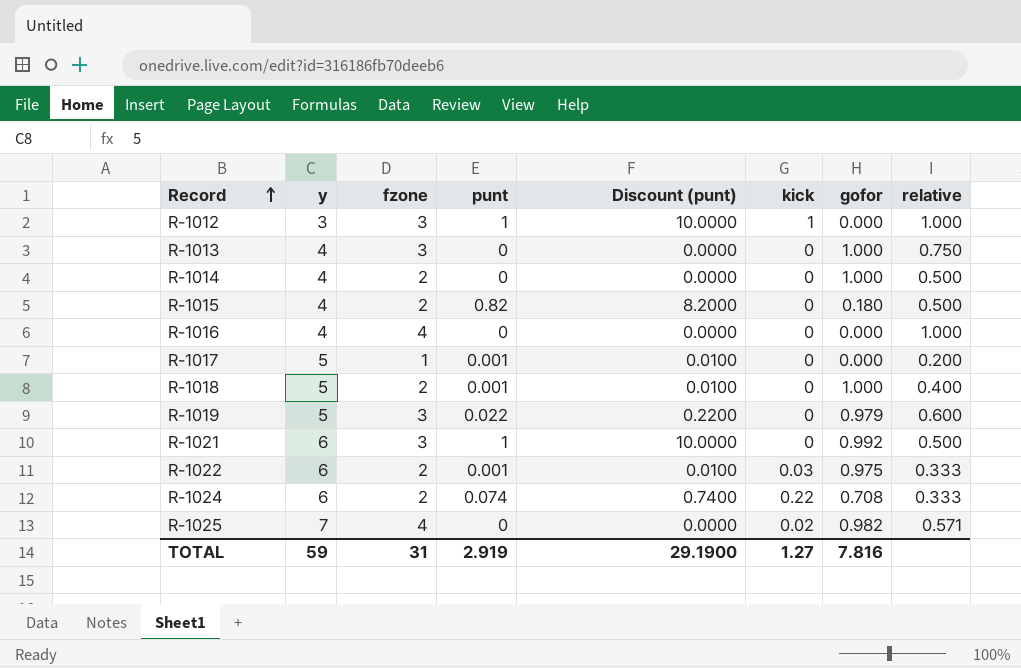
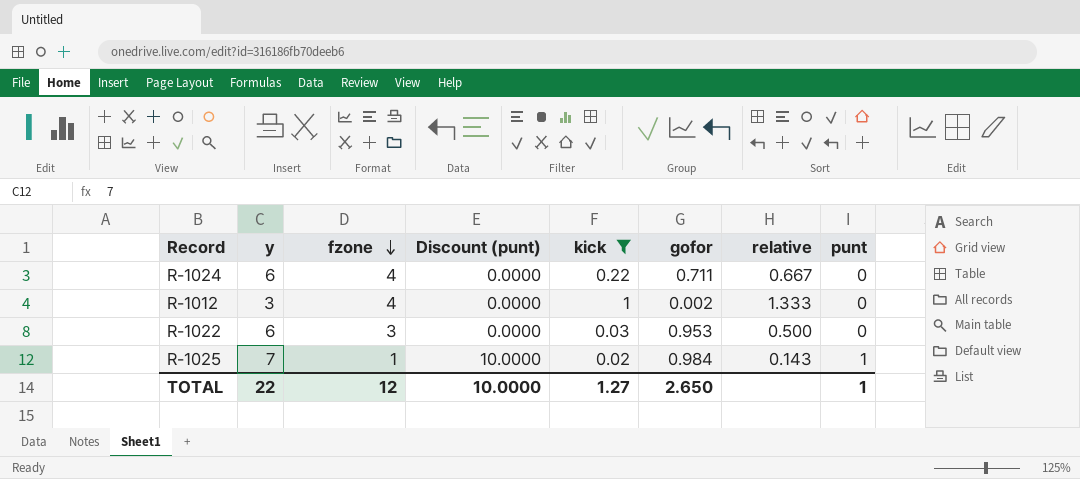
filter: none -> kick != 0
row order: Record ascending -> fzone descending
column punt | position: 4 -> 8
R-1024 | fzone: 2 -> 4
R-1024 | Discount (punt): 0.7400 -> 0.0000
R-1024 | gofor: 0.708 -> 0.711
R-1024 | relative: 0.333 -> 0.667
R-1024 | punt: 0.074 -> 0
R-1012 | fzone: 3 -> 4
R-1012 | Discount (punt): 10.0000 -> 0.0000
R-1012 | gofor: 0.000 -> 0.002
R-1012 | relative: 1.000 -> 1.333
R-1012 | punt: 1 -> 0
R-1022 | fzone: 2 -> 3
R-1022 | Discount (punt): 0.0100 -> 0.0000
R-1022 | gofor: 0.975 -> 0.953
R-1022 | relative: 0.333 -> 0.500
R-1022 | punt: 0.001 -> 0
R-1025 | fzone: 4 -> 1
R-1025 | Discount (punt): 0.0000 -> 10.0000
R-1025 | gofor: 0.982 -> 0.984
R-1025 | relative: 0.571 -> 0.143
R-1025 | punt: 0 -> 1
TOTAL | y: 59 -> 22
TOTAL | fzone: 31 -> 12
TOTAL | Discount (punt): 29.1900 -> 10.0000
TOTAL | gofor: 7.816 -> 2.650
TOTAL | punt: 2.919 -> 1

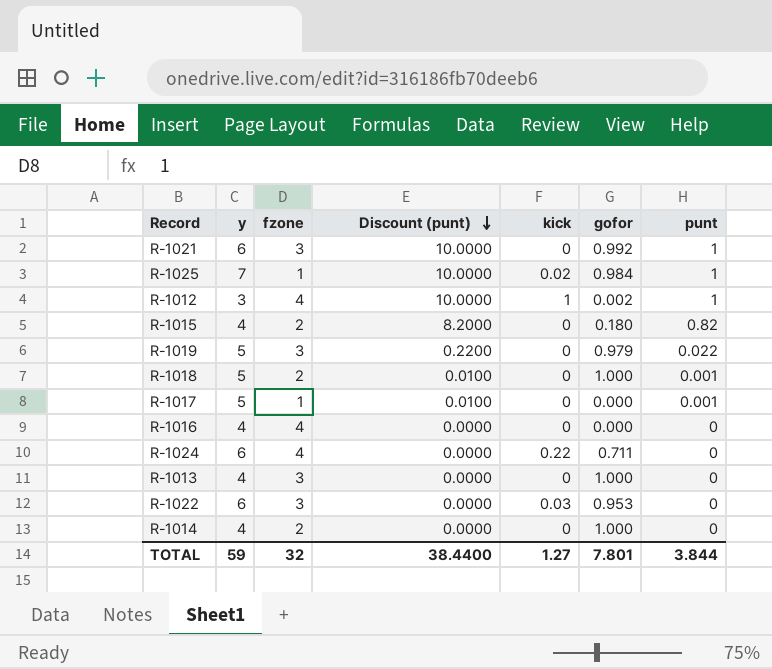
filter: kick != 0 -> none
row order: fzone descending -> Discount (punt) descending
column relative | formula: [fzone] / [y] -> none
R-1012 | Discount (punt): 0.0000 -> 10.0000
R-1012 | punt: 0 -> 1
TOTAL | y: 22 -> 59
TOTAL | fzone: 12 -> 32
TOTAL | Discount (punt): 10.0000 -> 38.4400
TOTAL | gofor: 2.650 -> 7.801
TOTAL | punt: 1 -> 3.844

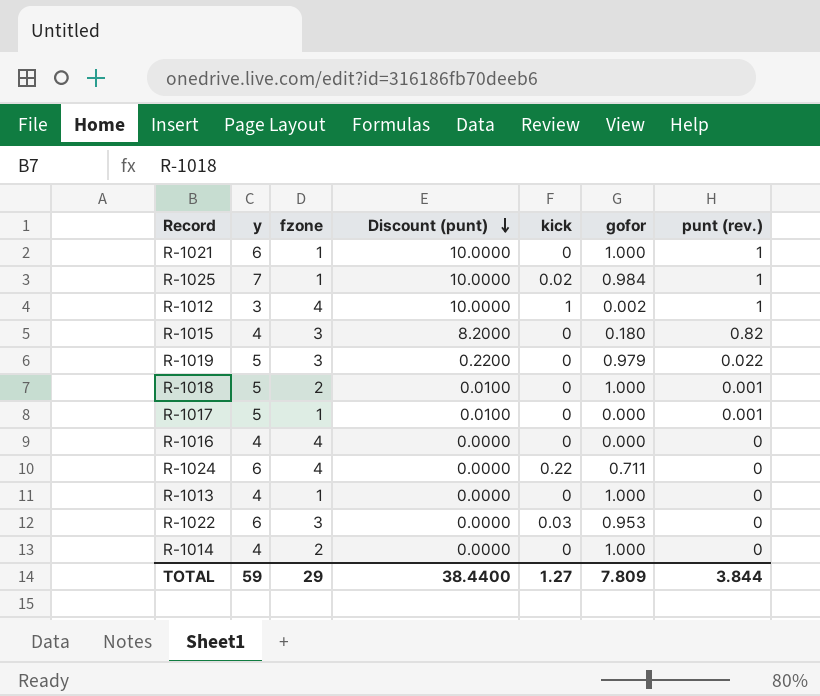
column name: punt -> punt (rev.)
R-1021 | fzone: 3 -> 1
R-1021 | gofor: 0.992 -> 1.000
R-1015 | fzone: 2 -> 3
R-1013 | fzone: 3 -> 1
TOTAL | fzone: 32 -> 29
TOTAL | gofor: 7.801 -> 7.809

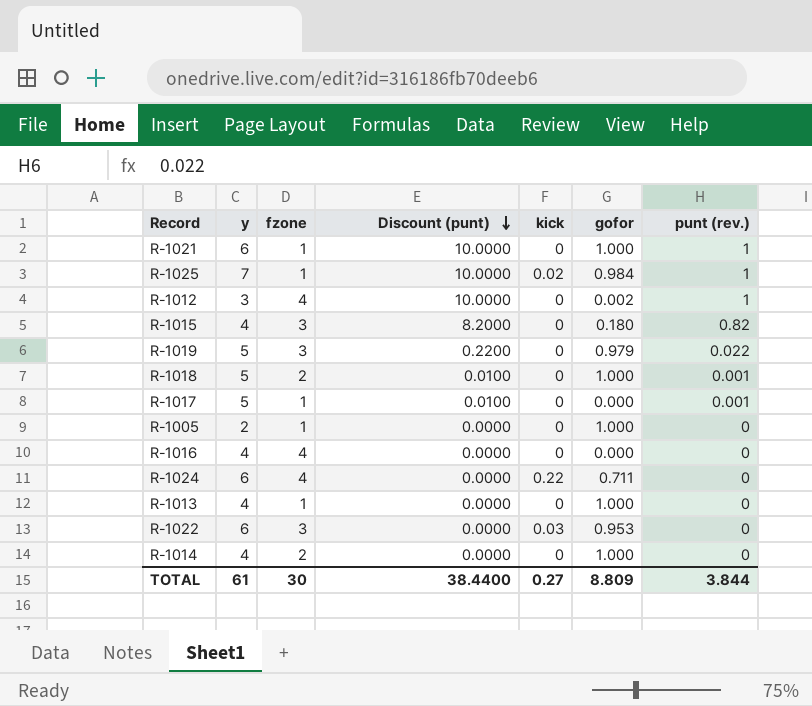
R-1012 | kick: 1 -> 0
row R-1005: none -> 2 | 1 | 0.0000 | 0 | 1.000 | 0
TOTAL | y: 59 -> 61
TOTAL | fzone: 29 -> 30
TOTAL | kick: 1.27 -> 0.27
TOTAL | gofor: 7.809 -> 8.809

